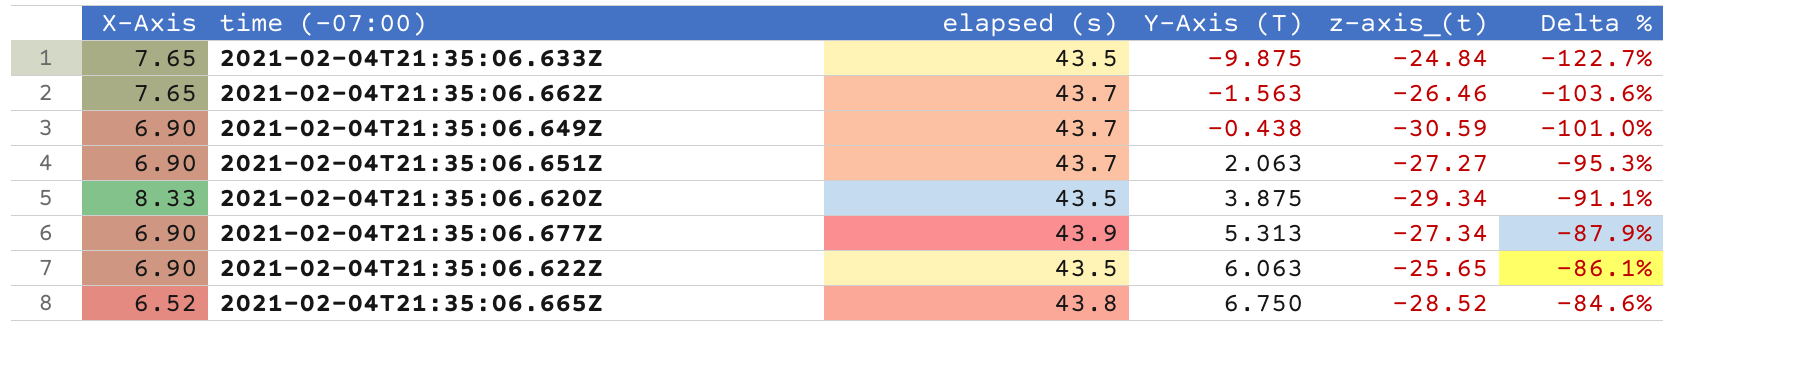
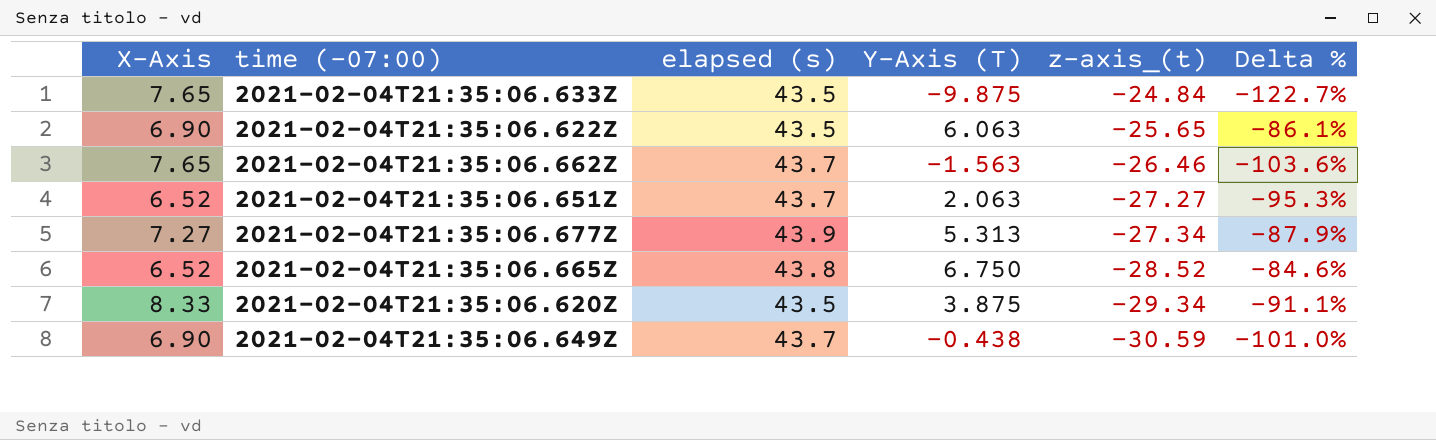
row order: Y-Axis (T) ascending -> z-axis_(t) descending
2021-02-04T21:35:06.651Z | X-Axis: 6.90 -> 6.52
2021-02-04T21:35:06.677Z | X-Axis: 6.90 -> 7.27

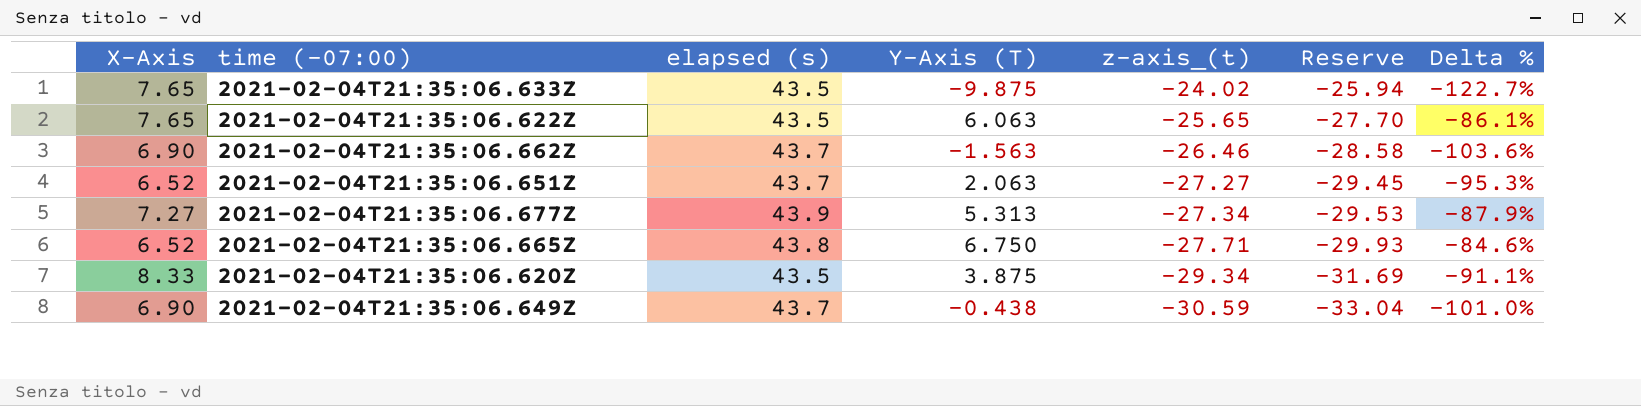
column Reserve | formula: none -> [z-axis_(t)] * 1.08
2021-02-04T21:35:06.633Z | z-axis_(t): -24.84 -> -24.02
2021-02-04T21:35:06.622Z | X-Axis: 6.90 -> 7.65
2021-02-04T21:35:06.662Z | X-Axis: 7.65 -> 6.90
2021-02-04T21:35:06.665Z | z-axis_(t): -28.52 -> -27.71

